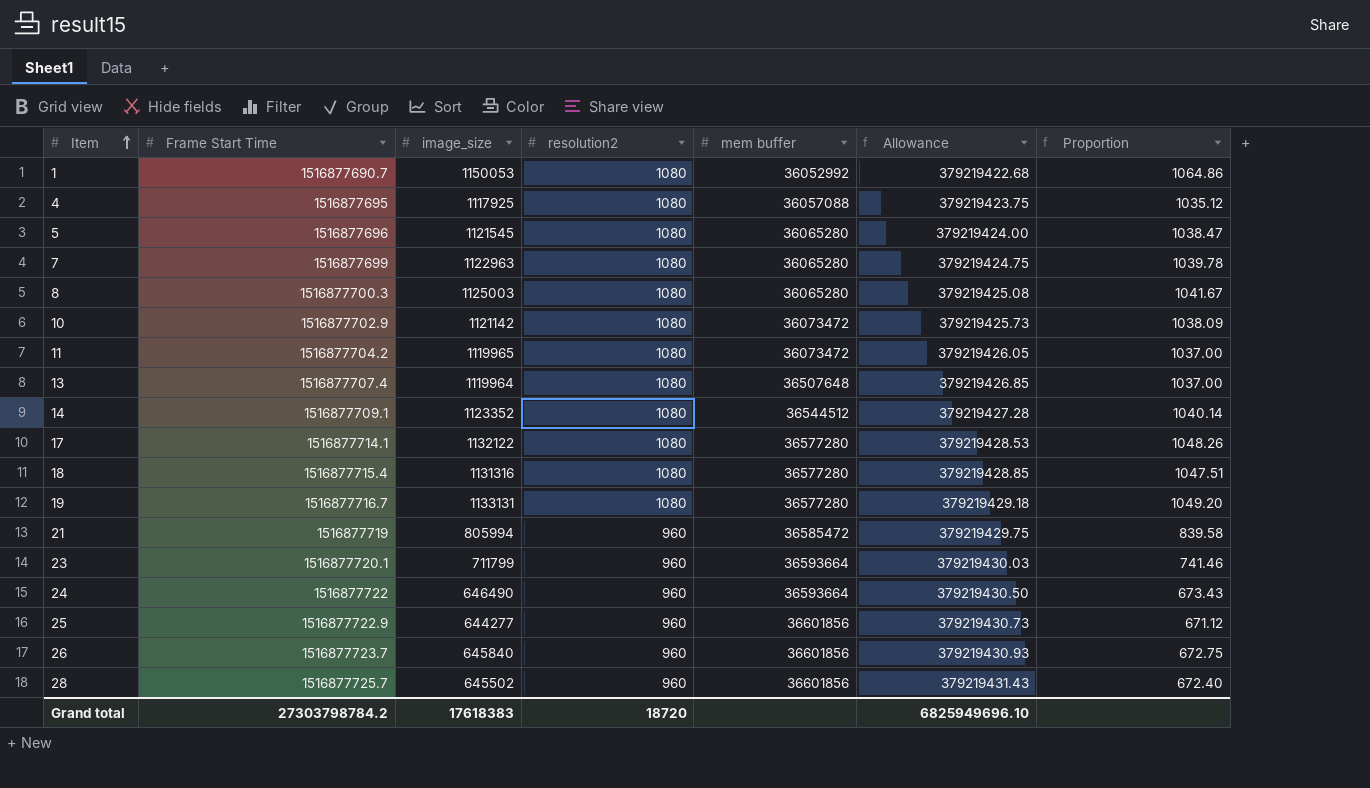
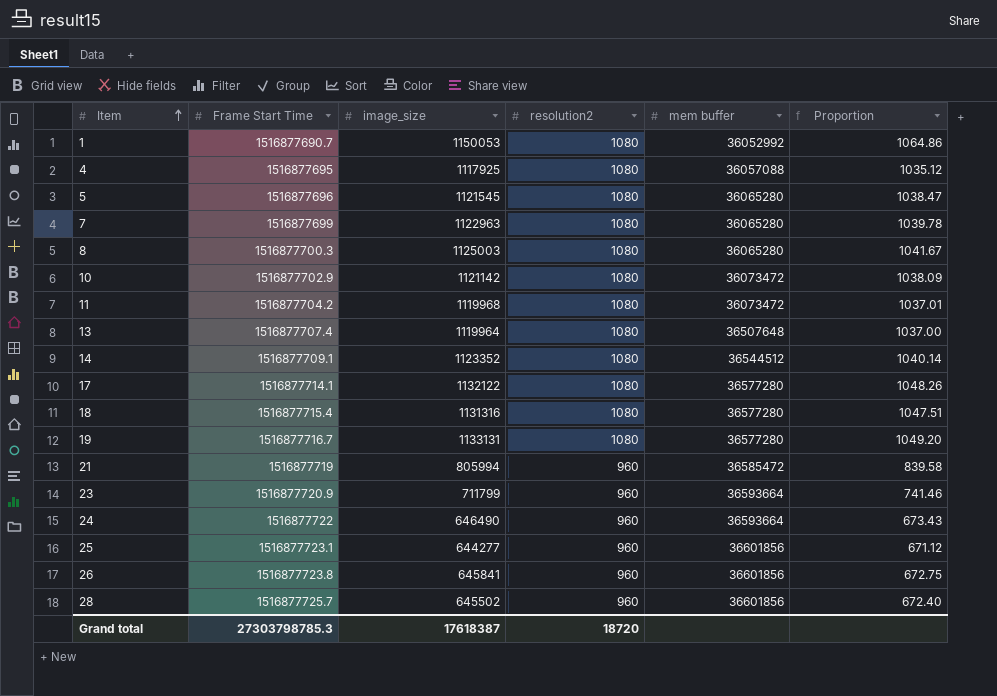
column Allowance | formula: [Frame Start Time] * 0.25 -> none
11 | image_size: 1119965 -> 1119968
11 | Proportion: 1037.00 -> 1037.01
23 | Frame Start Time: 1516877720.1 -> 1516877720.9
25 | Frame Start Time: 1516877722.9 -> 1516877723.1
26 | Frame Start Time: 1516877723.7 -> 1516877723.8
26 | image_size: 645840 -> 645841
Grand total | Frame Start Time: 27303798784.2 -> 27303798785.3
Grand total | image_size: 17618383 -> 17618387

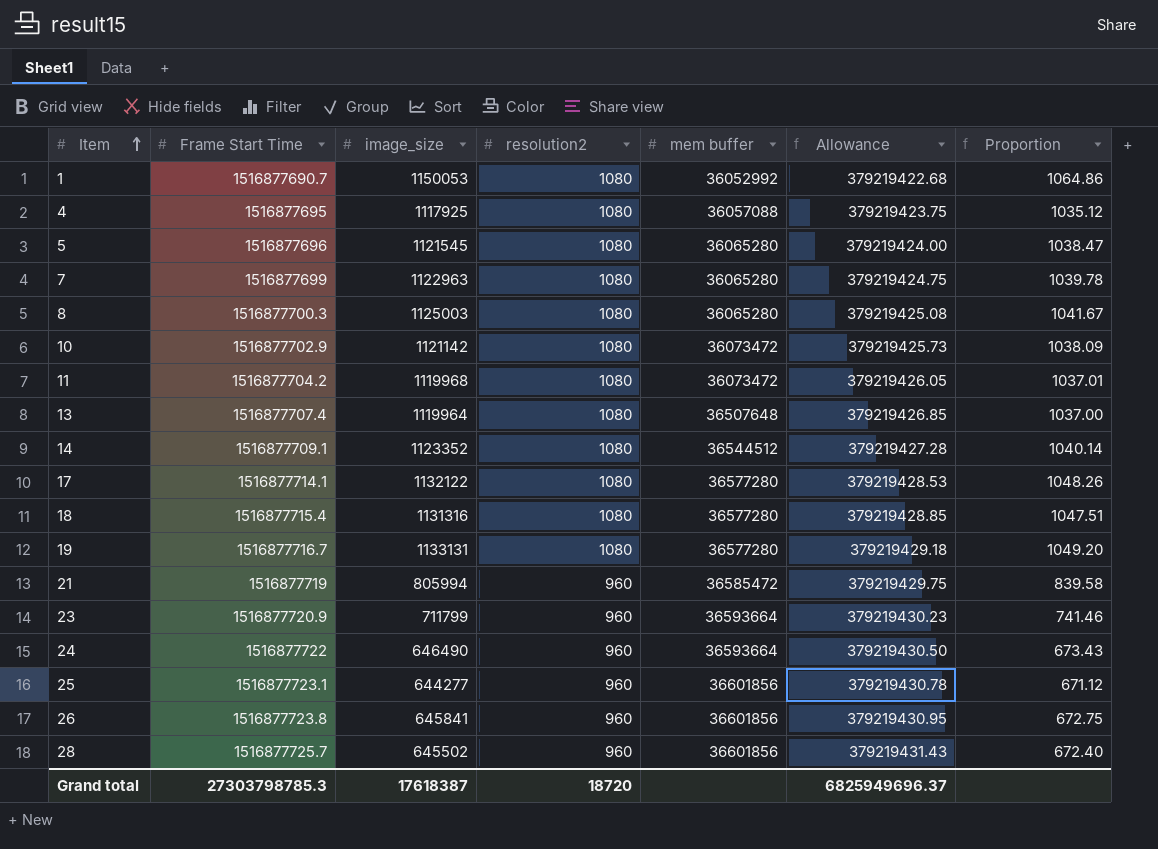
column Allowance | formula: none -> [Frame Start Time] * 0.25

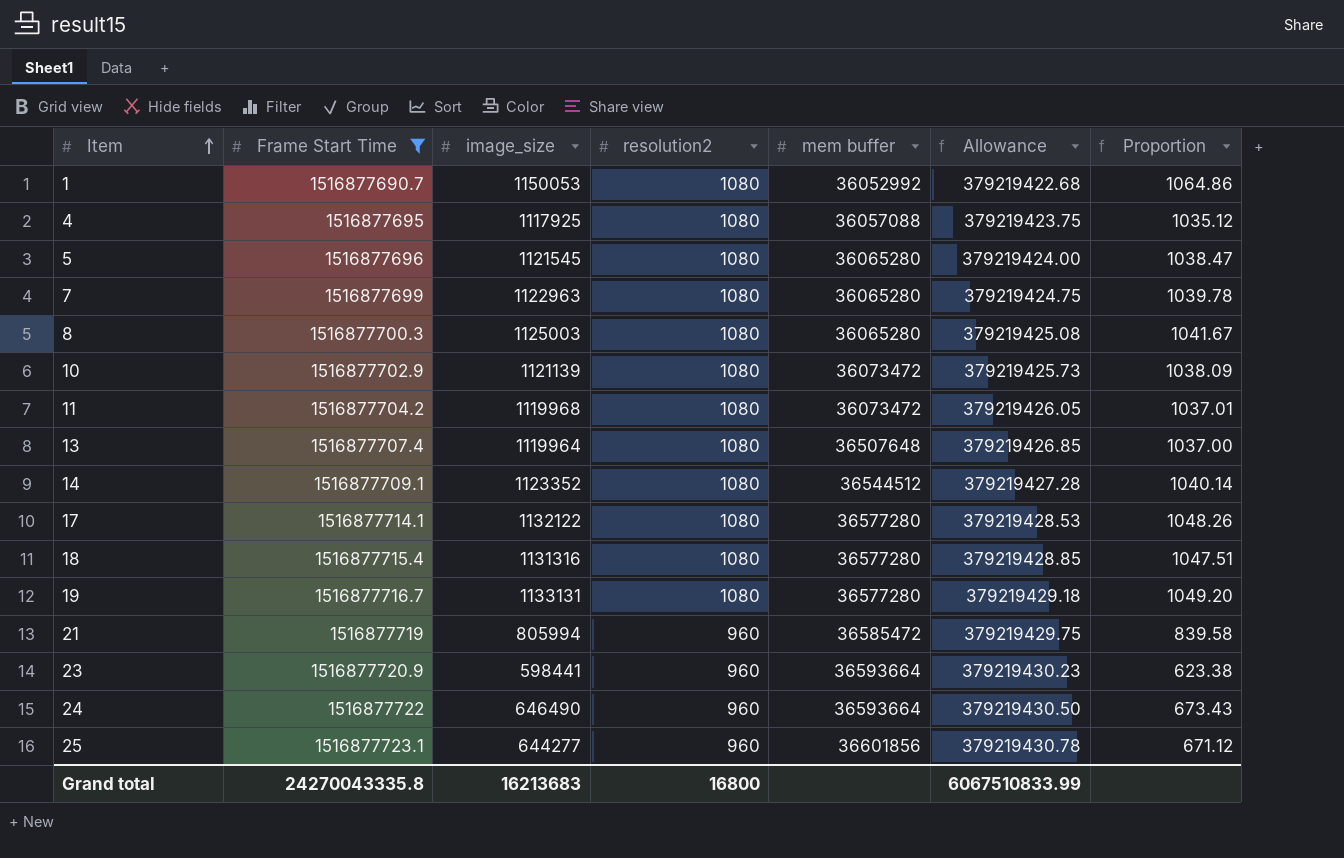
filter: none -> Frame Start Time <= 1516877723.1
10 | image_size: 1121142 -> 1121139
23 | image_size: 711799 -> 598441
23 | Proportion: 741.46 -> 623.38
Grand total | Frame Start Time: 27303798785.3 -> 24270043335.8
Grand total | image_size: 17618387 -> 16213683
Grand total | resolution2: 18720 -> 16800
Grand total | Allowance: 6825949696.37 -> 6067510833.99

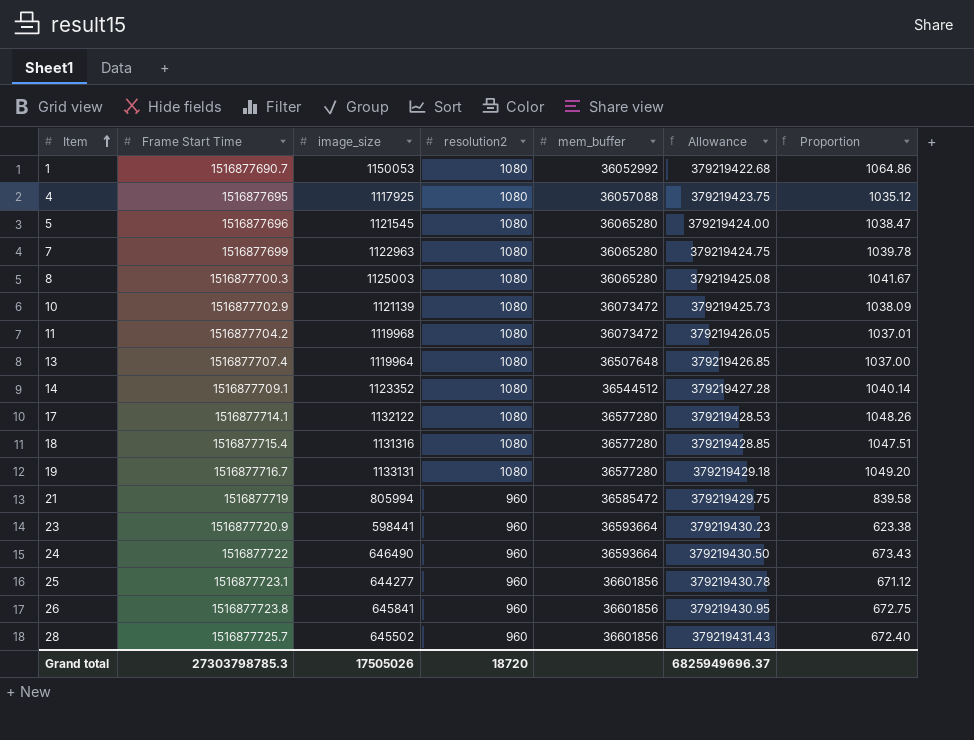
filter: Frame Start Time <= 1516877723.1 -> none
column name: mem buffer -> mem_buffer
Grand total | Frame Start Time: 24270043335.8 -> 27303798785.3
Grand total | image_size: 16213683 -> 17505026
Grand total | resolution2: 16800 -> 18720
Grand total | Allowance: 6067510833.99 -> 6825949696.37

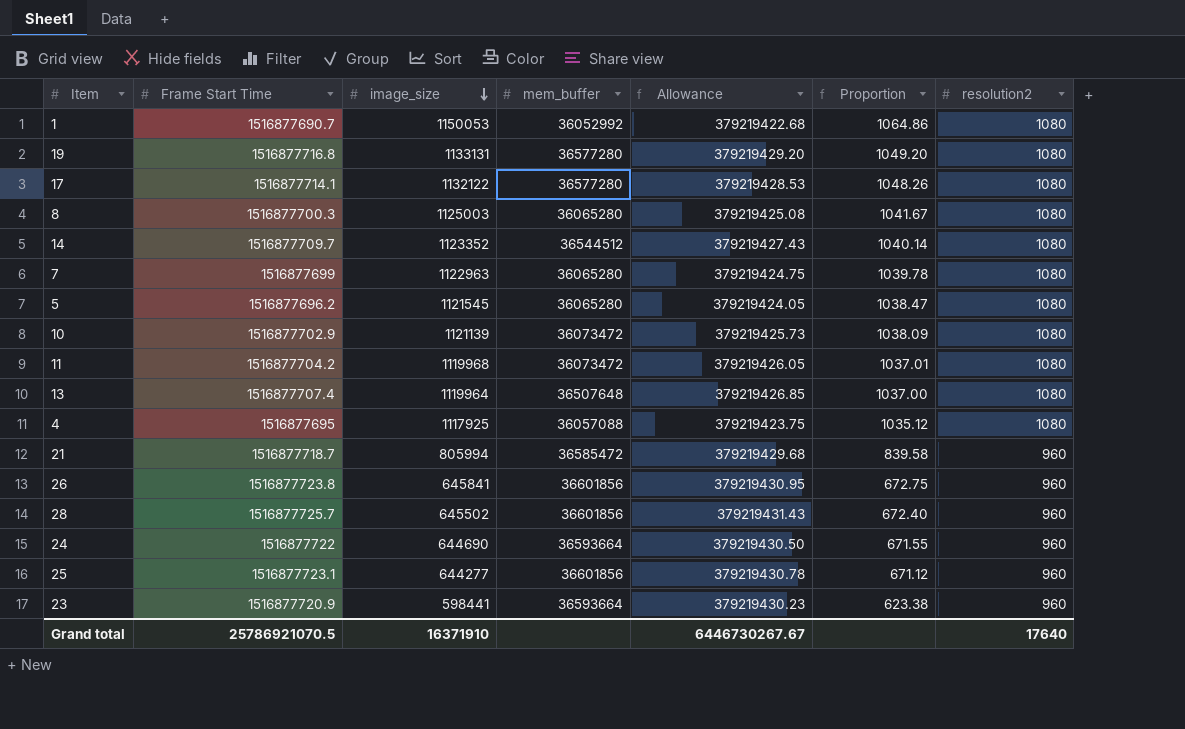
row order: Item ascending -> image_size descending
column resolution2 | position: 4 -> 7
row 18: 1516877715.4 | 1131316 | 1080 | 36577280 | 379219428.85 | 1047.51 -> none
19 | Frame Start Time: 1516877716.7 -> 1516877716.8
19 | Allowance: 379219429.18 -> 379219429.20
14 | Frame Start Time: 1516877709.1 -> 1516877709.7
14 | Allowance: 379219427.28 -> 379219427.43
5 | Frame Start Time: 1516877696 -> 1516877696.2
5 | Allowance: 379219424.00 -> 379219424.05
21 | Frame Start Time: 1516877719 -> 1516877718.7
21 | Allowance: 379219429.75 -> 379219429.68
24 | image_size: 646490 -> 644690
24 | Proportion: 673.43 -> 671.55
Grand total | Frame Start Time: 27303798785.3 -> 25786921070.5
Grand total | image_size: 17505026 -> 16371910
Grand total | Allowance: 6825949696.37 -> 6446730267.67
Grand total | resolution2: 18720 -> 17640

